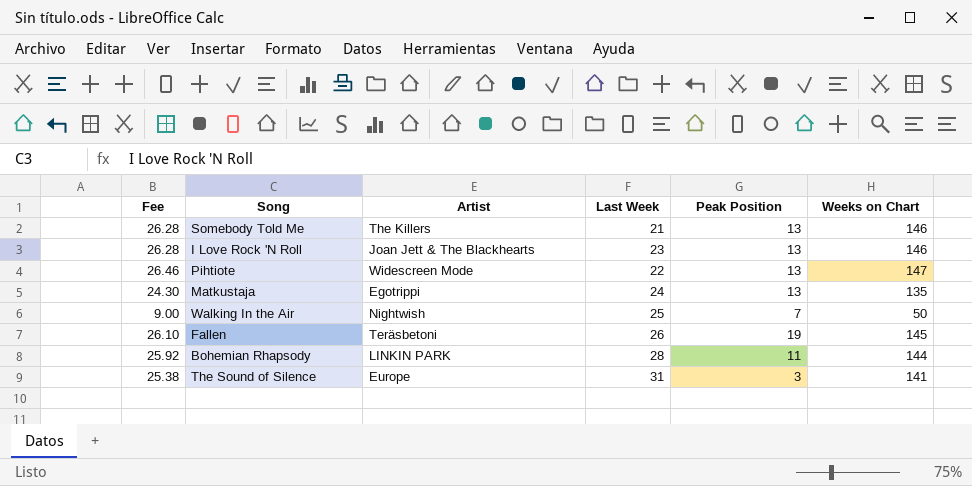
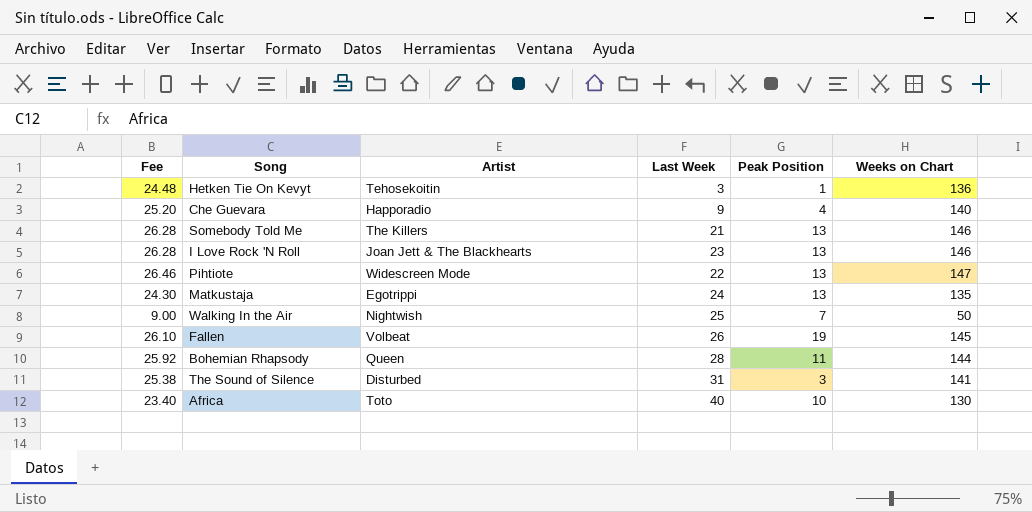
row Hetken Tie On Kevyt: none -> 24.48 | Tehosekoitin | 3 | 1 | 136
row Che Guevara: none -> 25.20 | Happoradio | 9 | 4 | 140
Fallen | Artist: Teräsbetoni -> Volbeat
Bohemian Rhapsody | Artist: LINKIN PARK -> Queen
The Sound of Silence | Artist: Europe -> Disturbed
row Africa: none -> 23.40 | Toto | 40 | 10 | 130

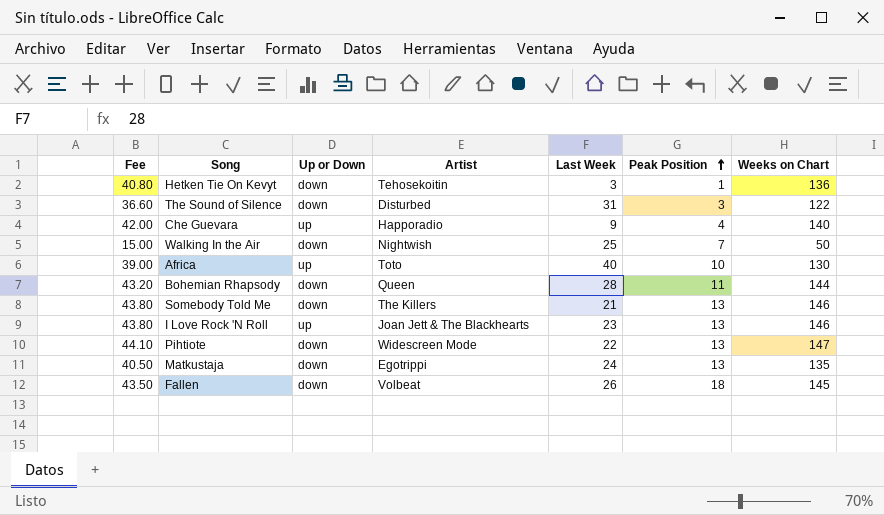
row order: none -> Peak Position ascending
column Fee | formula: [Weeks on Chart] * 0.18 -> [Weeks on Chart] * 0.3
column Up or Down | position: none -> 3
The Sound of Silence | Weeks on Chart: 141 -> 122
Fallen | Peak Position: 19 -> 18

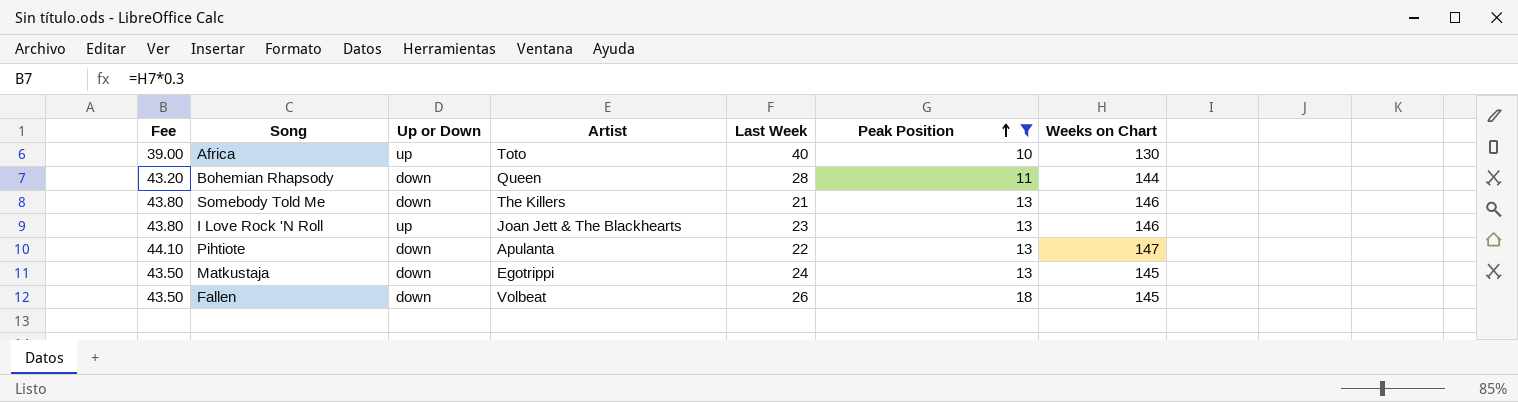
filter: none -> Peak Position >= 10
Pihtiote | Artist: Widescreen Mode -> Apulanta
Matkustaja | Fee: 40.50 -> 43.50
Matkustaja | Weeks on Chart: 135 -> 145

